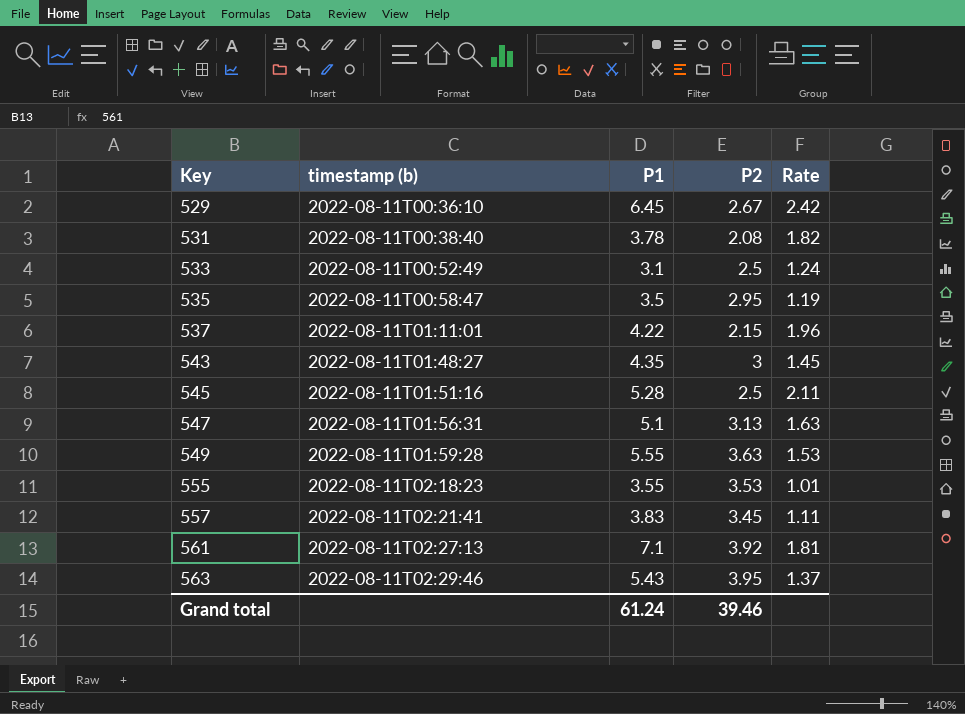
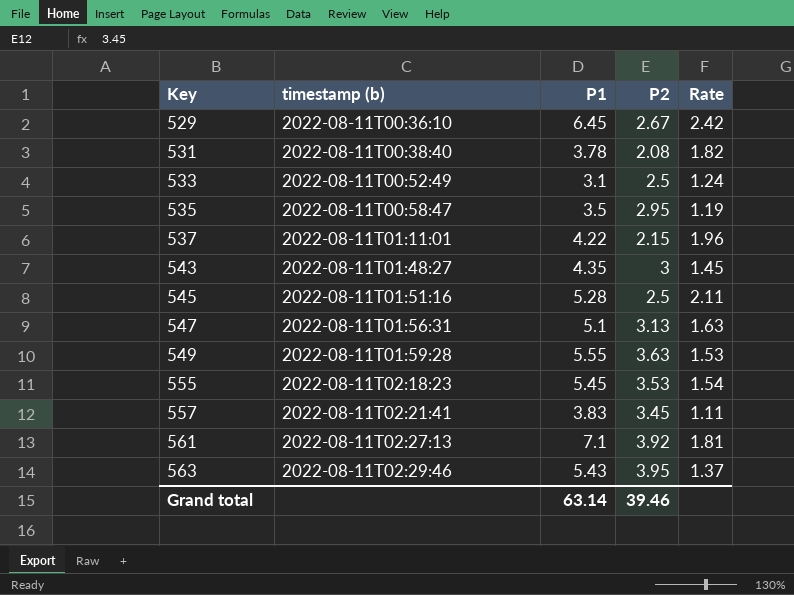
555 | P1: 3.55 -> 5.45
555 | Rate: 1.01 -> 1.54
Grand total | P1: 61.24 -> 63.14

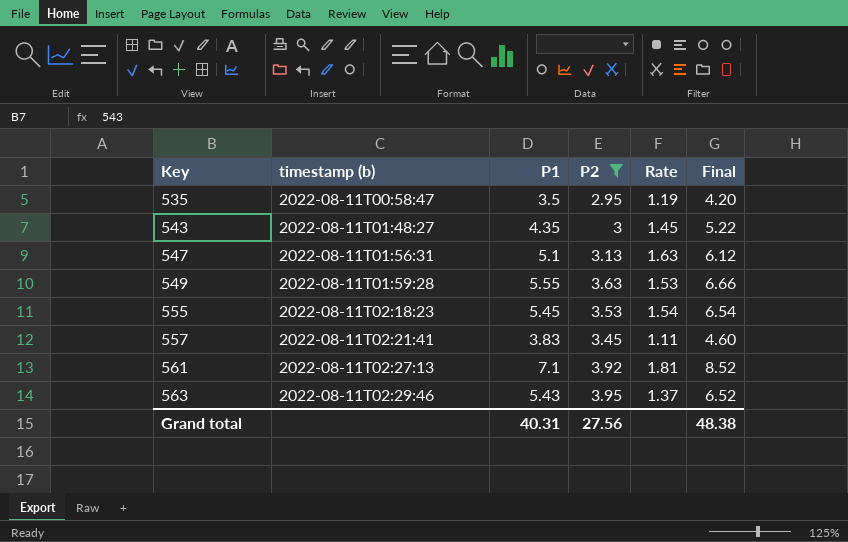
filter: none -> P2 >= 2.95
column Final | formula: none -> [P1] * 1.2
Grand total | P1: 63.14 -> 40.31
Grand total | P2: 39.46 -> 27.56

